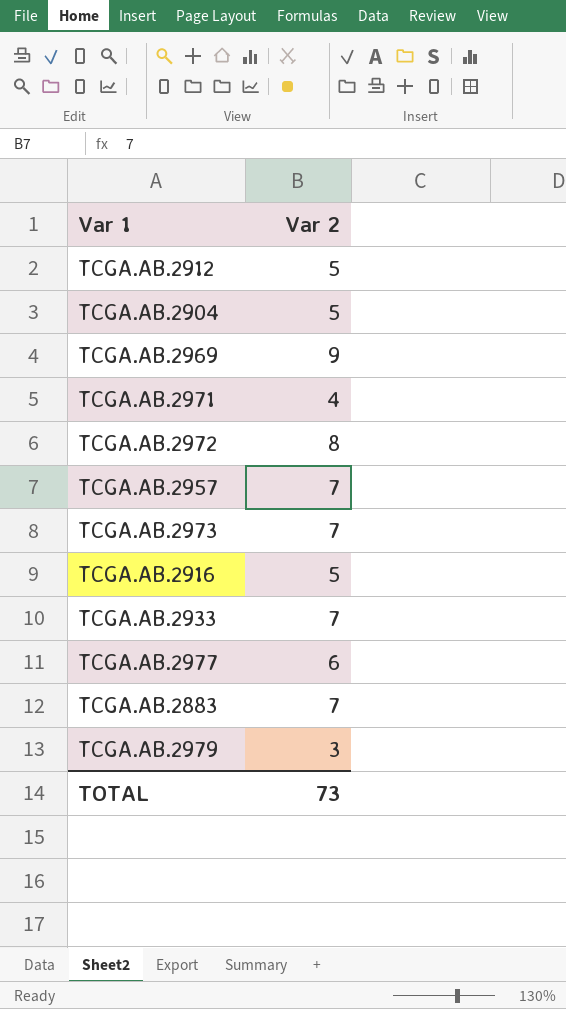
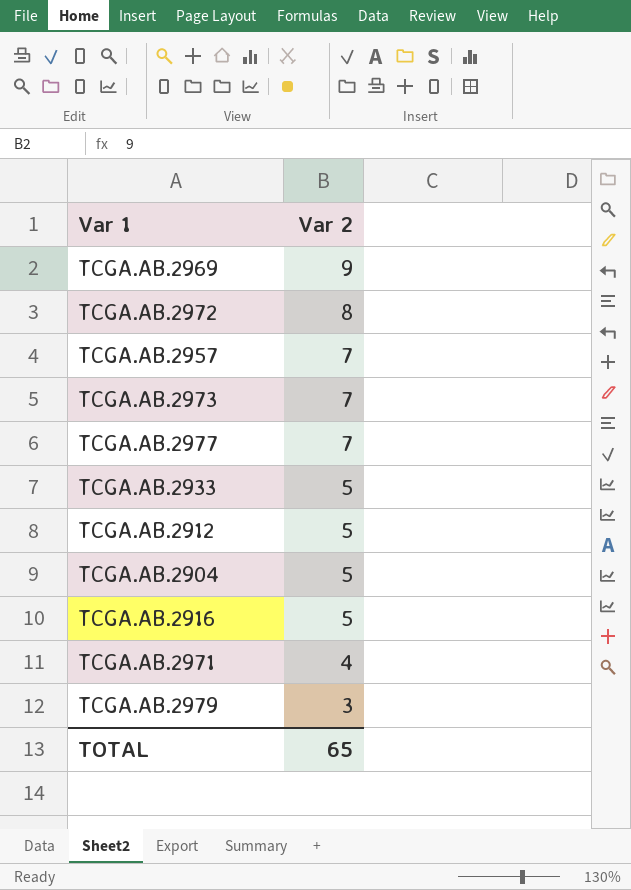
row order: none -> Var 2 descending
row TCGA.AB.2883: 7 -> none
TCGA.AB.2977 | Var 2: 6 -> 7
TCGA.AB.2933 | Var 2: 7 -> 5
TOTAL | Var 2: 73 -> 65

